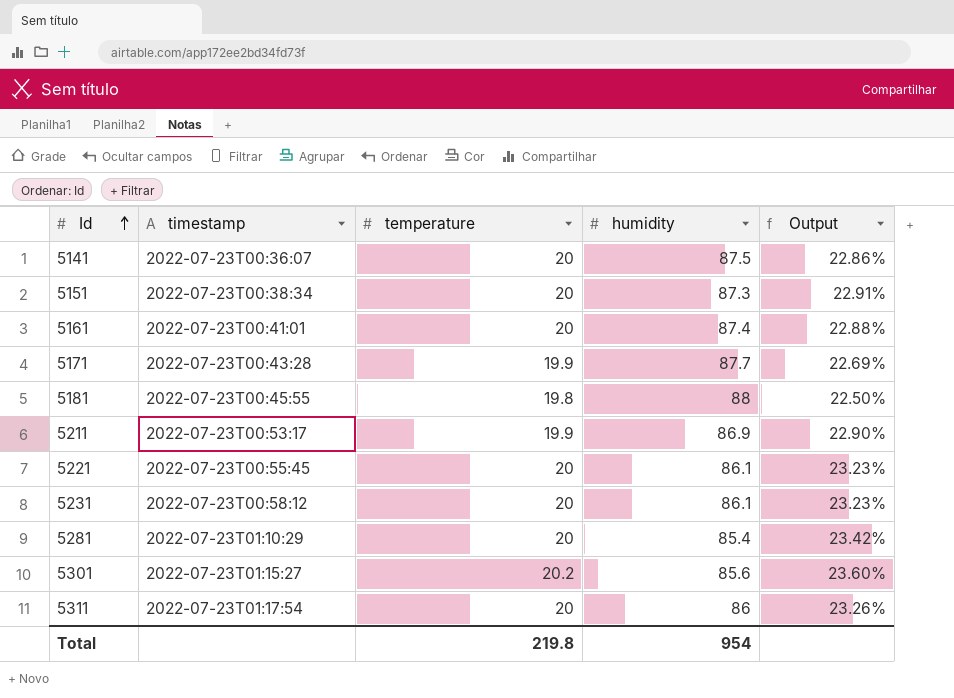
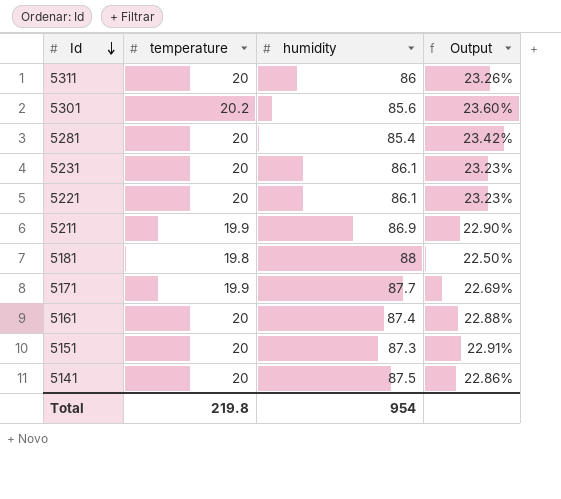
row order: Id ascending -> Id descending
column timestamp | position: 2 -> none

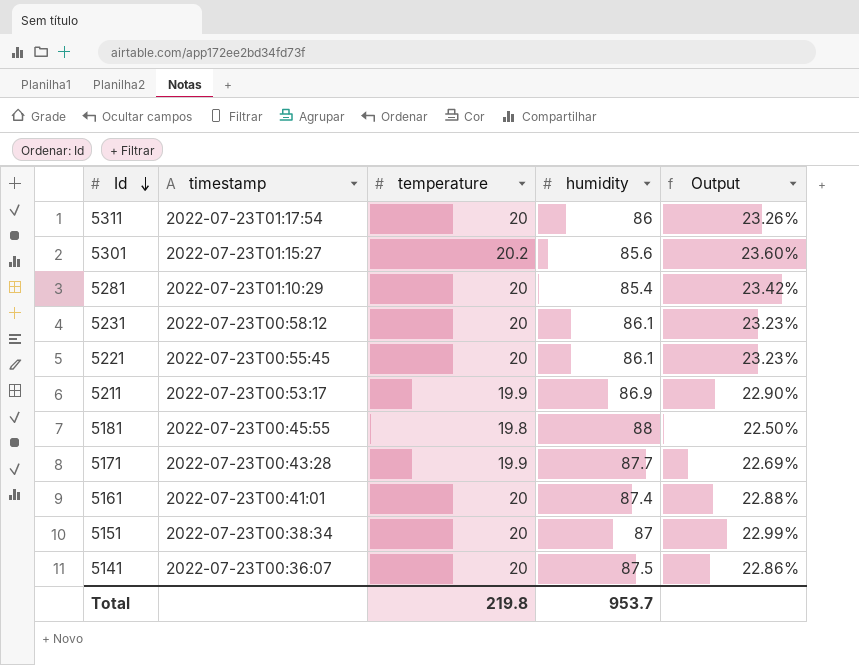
column timestamp | position: none -> 2
5151 | humidity: 87.3 -> 87
5151 | Output: 22.91% -> 22.99%
Total | humidity: 954 -> 953.7

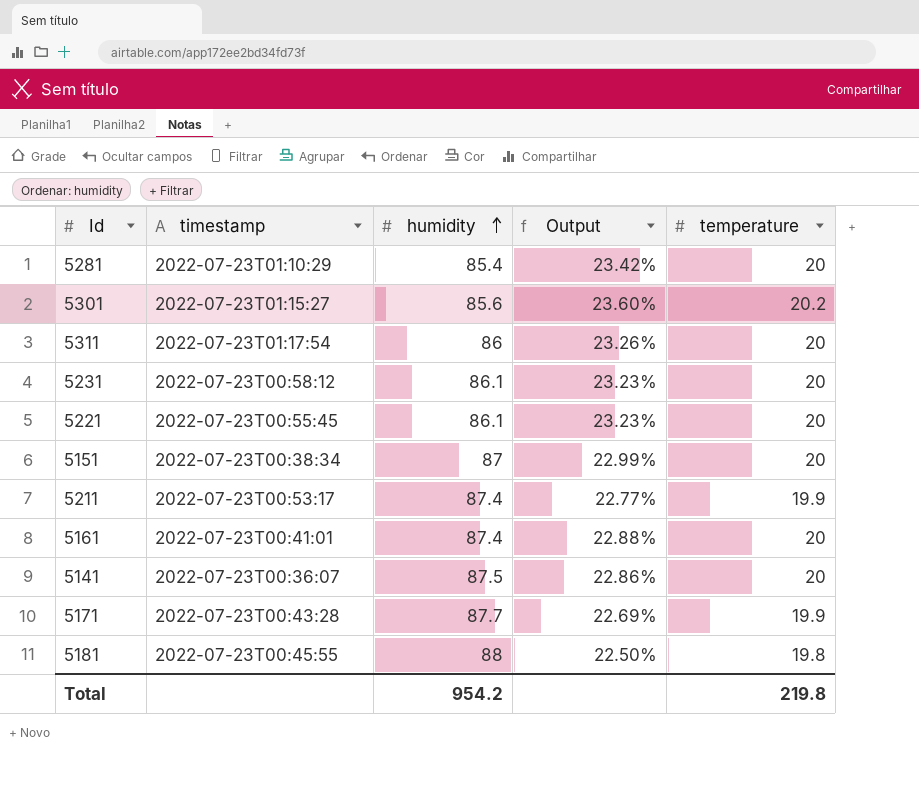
row order: Id descending -> humidity ascending
column temperature | position: 3 -> 5
5211 | humidity: 86.9 -> 87.4
5211 | Output: 22.90% -> 22.77%
Total | humidity: 953.7 -> 954.2

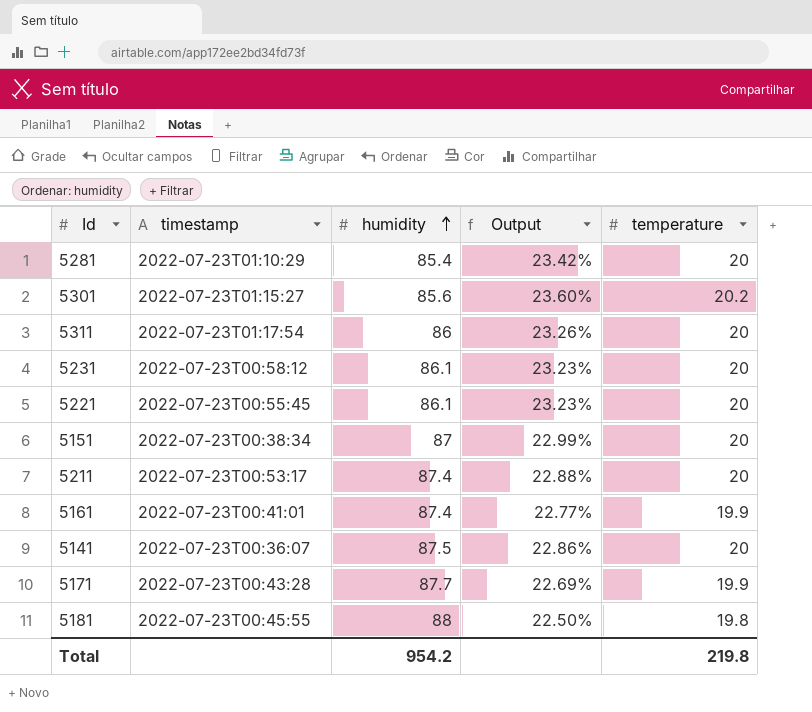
5211 | Output: 22.77% -> 22.88%
5211 | temperature: 19.9 -> 20
5161 | Output: 22.88% -> 22.77%
5161 | temperature: 20 -> 19.9

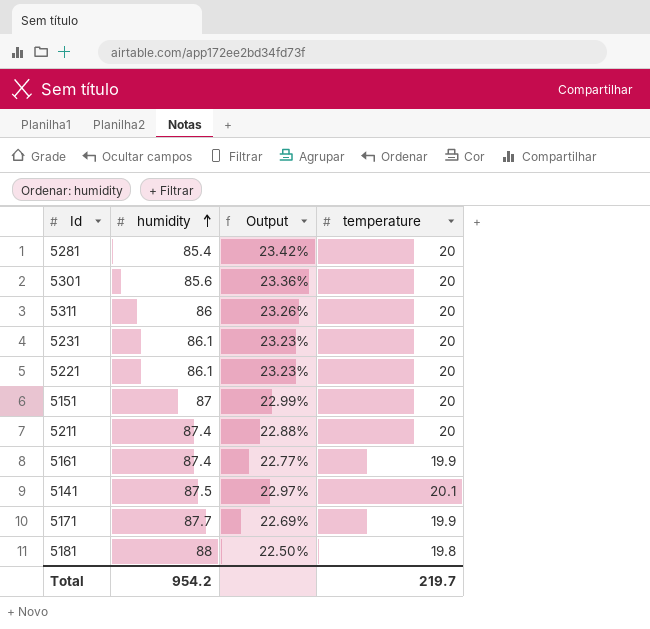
column timestamp | position: 2 -> none
5301 | Output: 23.60% -> 23.36%
5301 | temperature: 20.2 -> 20
5141 | Output: 22.86% -> 22.97%
5141 | temperature: 20 -> 20.1
Total | temperature: 219.8 -> 219.7

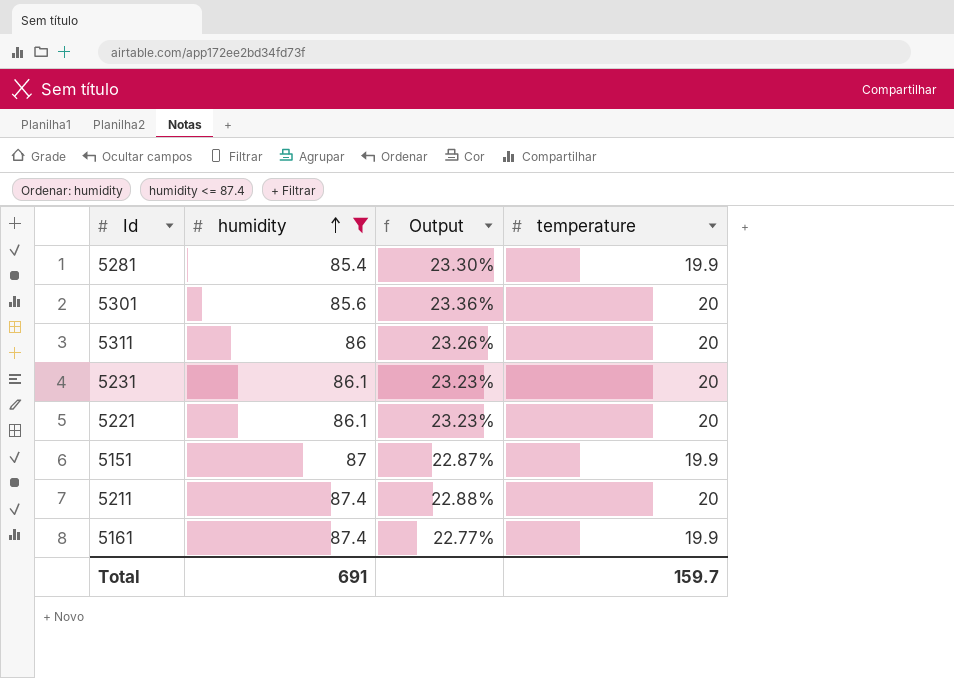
filter: none -> humidity <= 87.4
5281 | Output: 23.42% -> 23.30%
5281 | temperature: 20 -> 19.9
5151 | Output: 22.99% -> 22.87%
5151 | temperature: 20 -> 19.9
Total | humidity: 954.2 -> 691
Total | temperature: 219.7 -> 159.7

